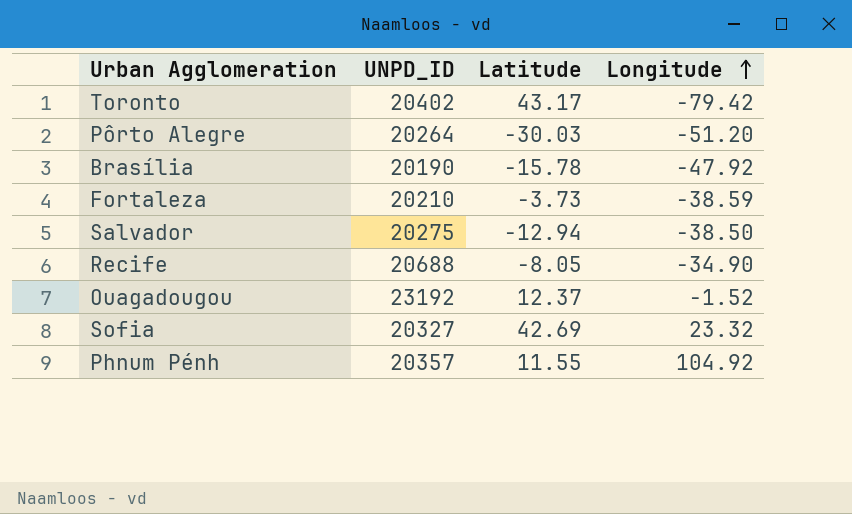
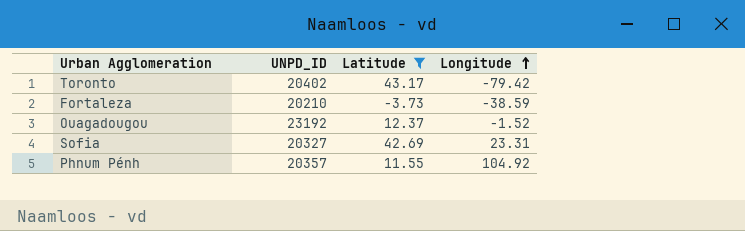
filter: none -> Latitude >= -3.73
Sofia | Longitude: 23.32 -> 23.31

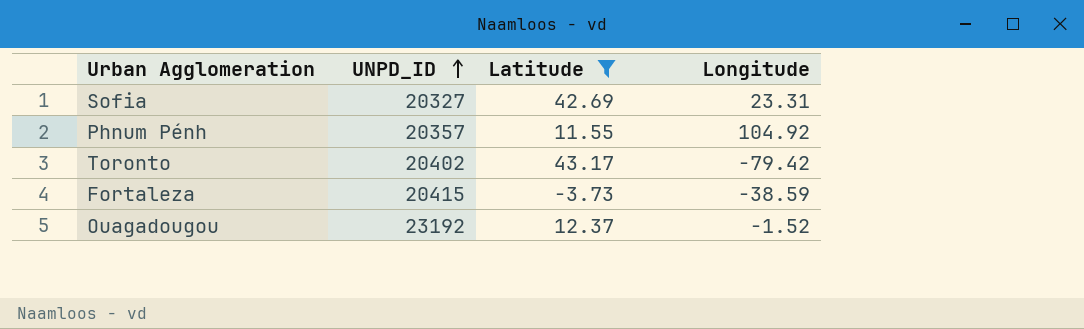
row order: Longitude ascending -> UNPD_ID ascending
Fortaleza | UNPD_ID: 20210 -> 20415

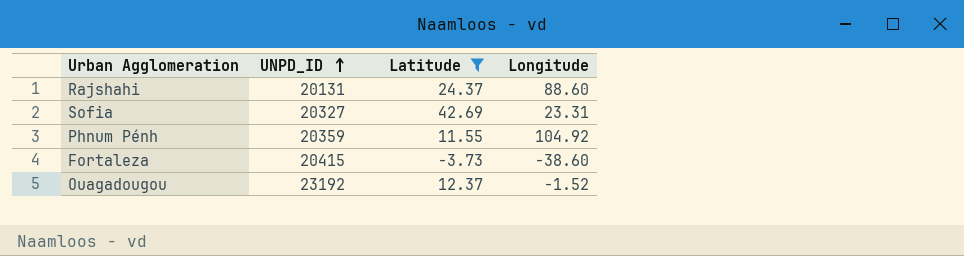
row Toronto: 20402 | 43.17 | -79.42 -> none
row Rajshahi: none -> 20131 | 24.37 | 88.60
Phnum Pénh | UNPD_ID: 20357 -> 20359
Fortaleza | Longitude: -38.59 -> -38.60

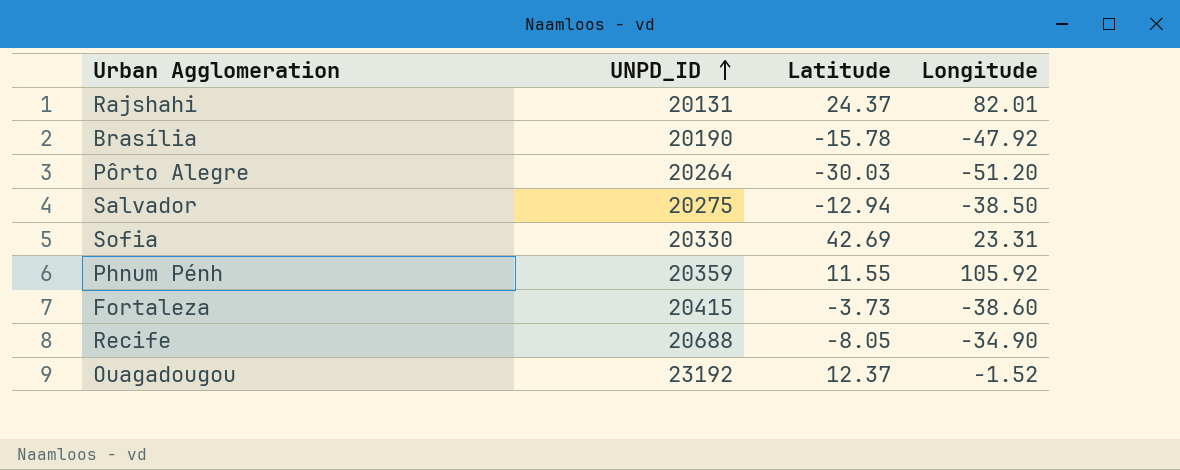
filter: Latitude >= -3.73 -> none
Rajshahi | Longitude: 88.60 -> 82.01
Sofia | UNPD_ID: 20327 -> 20330
Phnum Pénh | Longitude: 104.92 -> 105.92

